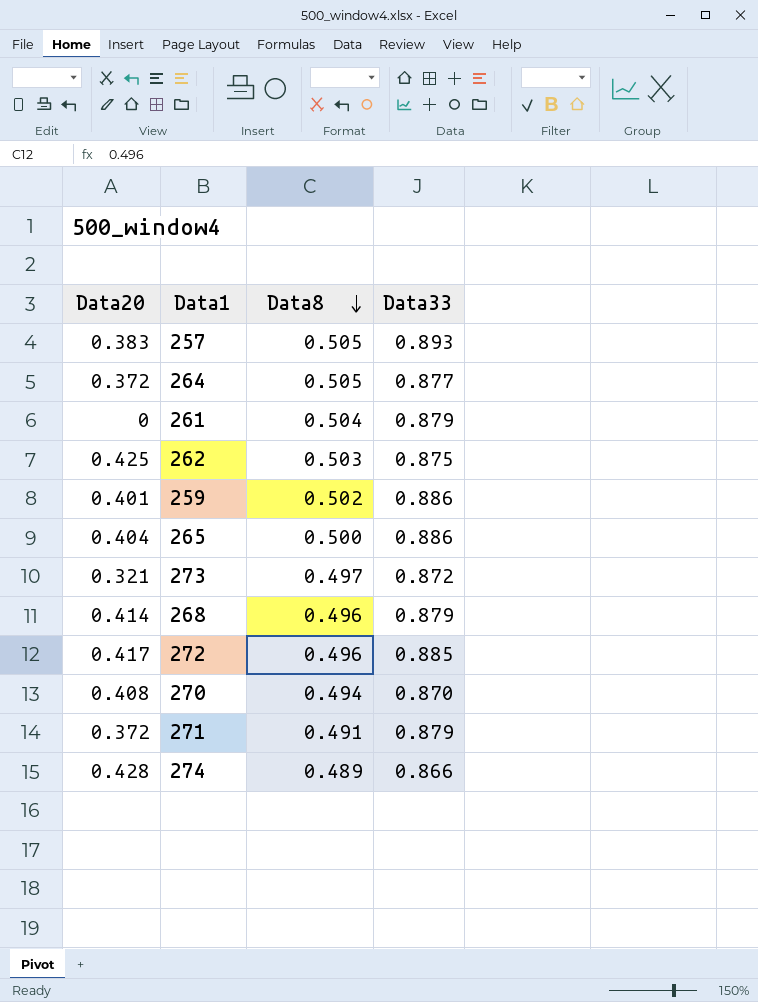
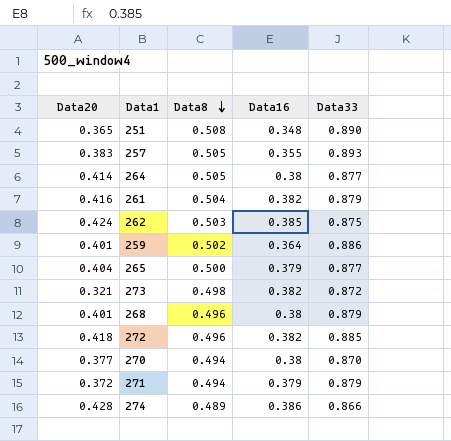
column Data16 | position: none -> 4
row 251: none -> 0.365 | 0.508 | 0.348 | 0.890
264 | Data20: 0.372 -> 0.414
261 | Data20: 0 -> 0.416
262 | Data20: 0.425 -> 0.424
265 | Data33: 0.886 -> 0.877
273 | Data8: 0.497 -> 0.498
268 | Data20: 0.414 -> 0.401
272 | Data20: 0.417 -> 0.418
270 | Data20: 0.408 -> 0.377
271 | Data8: 0.491 -> 0.494

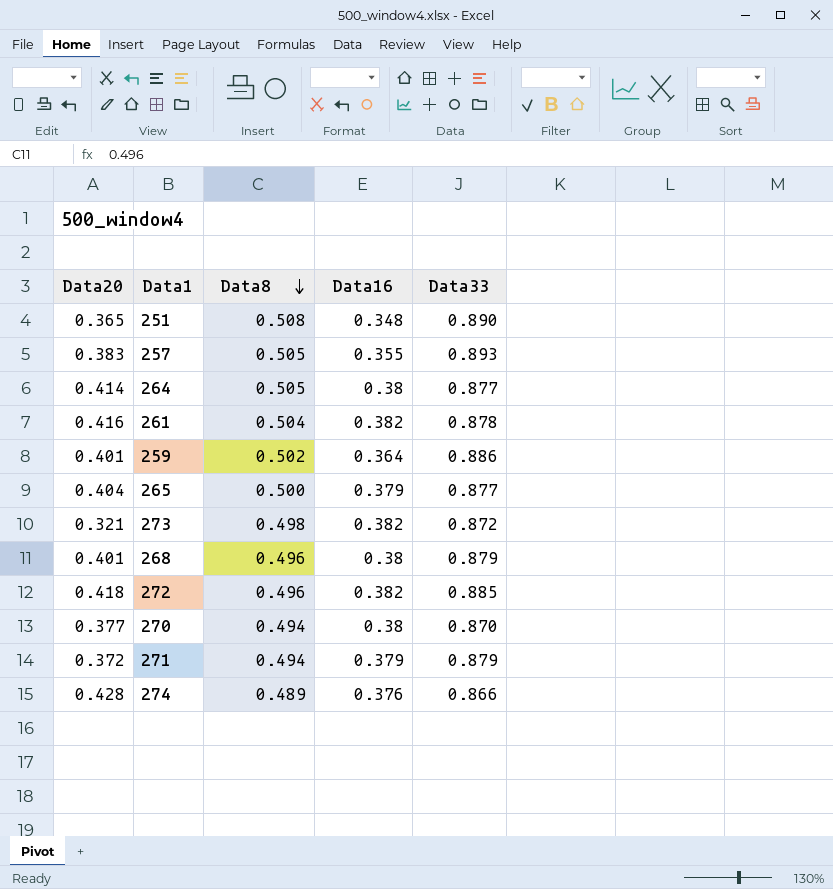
row 262: 0.424 | 0.503 | 0.385 | 0.875 -> none
261 | Data33: 0.879 -> 0.878
274 | Data16: 0.386 -> 0.376

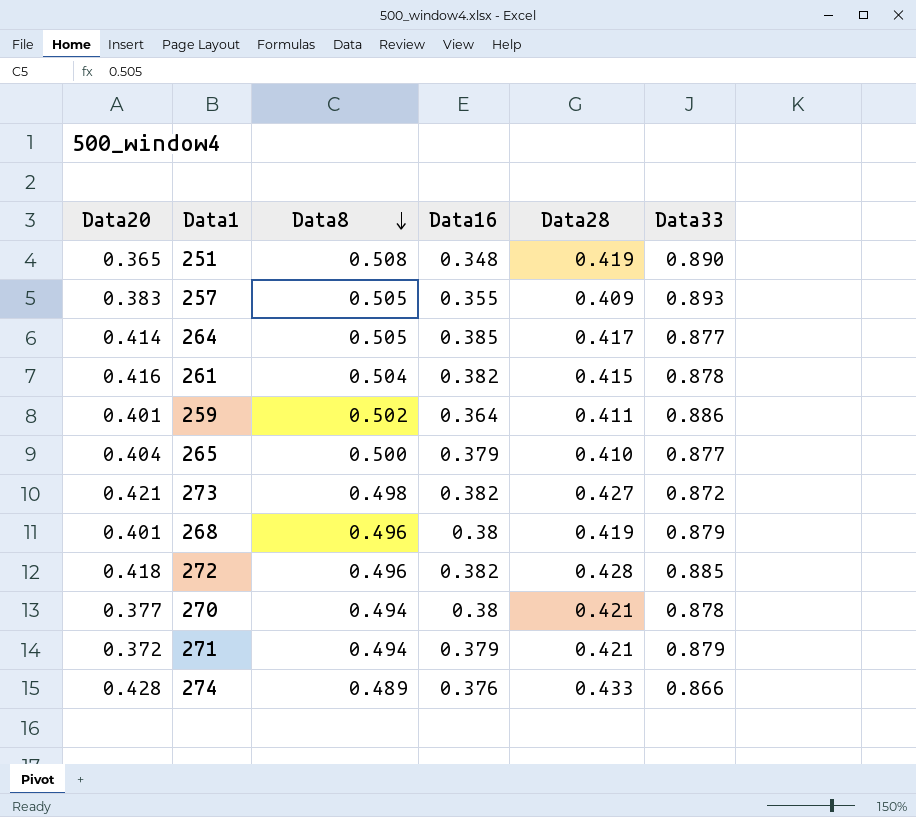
column Data28 | position: none -> 5
264 | Data16: 0.38 -> 0.385
273 | Data20: 0.321 -> 0.421
270 | Data33: 0.870 -> 0.878

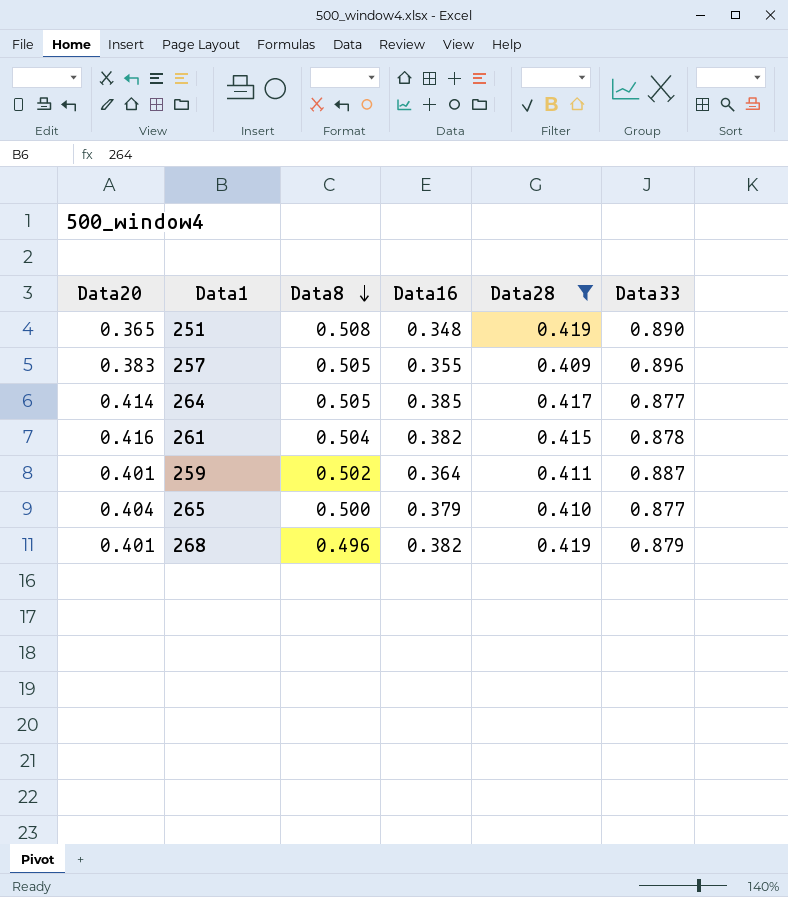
filter: none -> Data28 <= 0.419
257 | Data33: 0.893 -> 0.896
259 | Data33: 0.886 -> 0.887
268 | Data16: 0.38 -> 0.382

